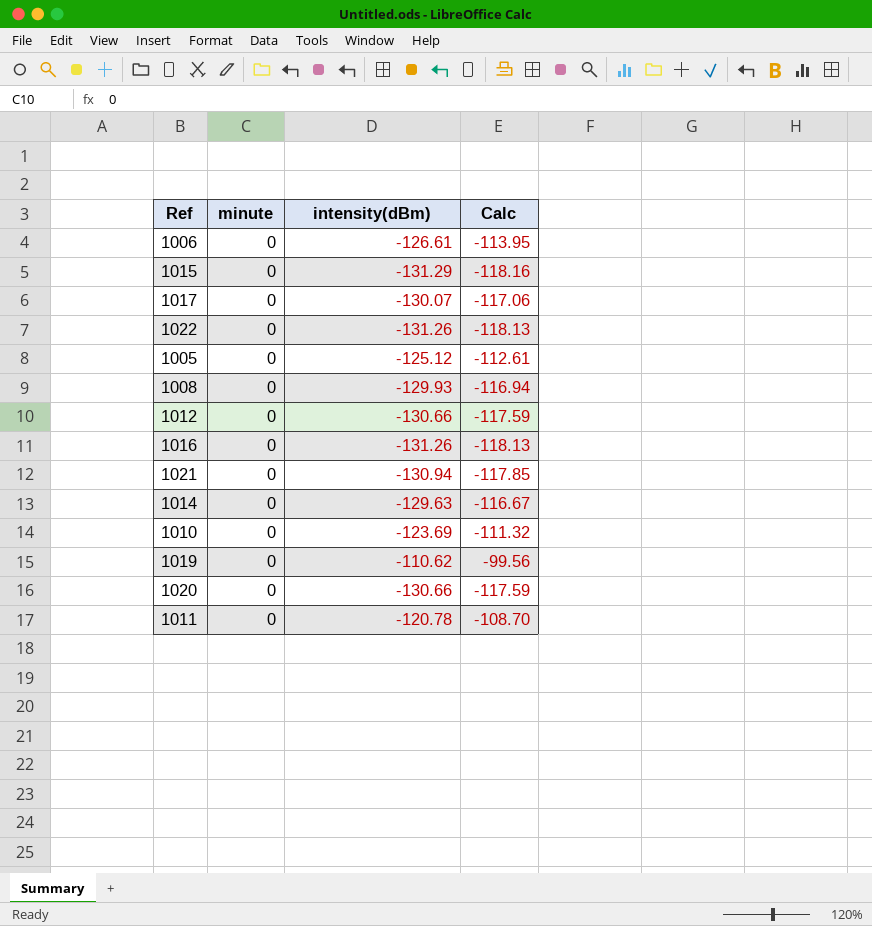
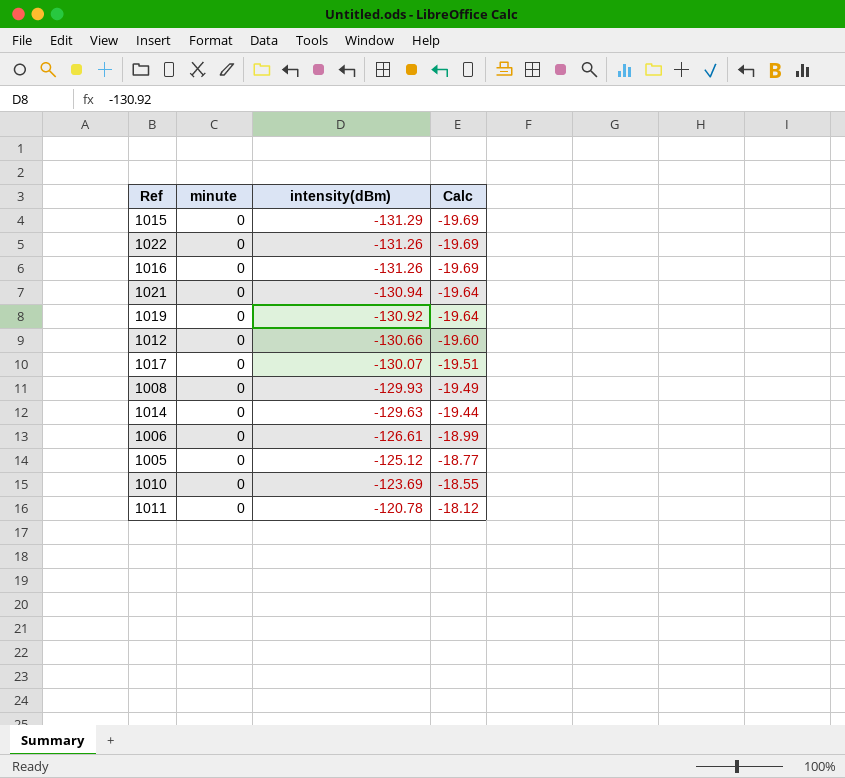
row order: none -> intensity(dBm) ascending
column Calc | formula: [intensity(dBm)] * 0.9 -> [intensity(dBm)] * 0.15
row 1020: 0 | -130.66 | -117.59 -> none
1019 | intensity(dBm): -110.62 -> -130.92

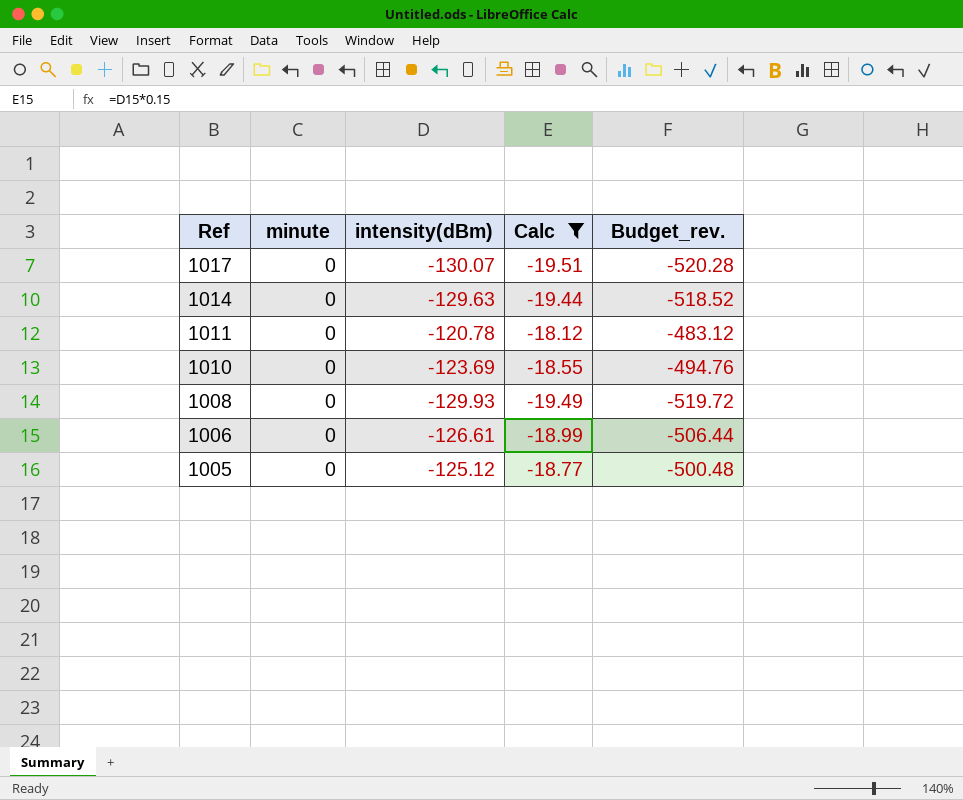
filter: none -> Calc >= -19.51
row order: intensity(dBm) ascending -> Ref descending
column Budget_rev. | formula: none -> [intensity(dBm)] * 4

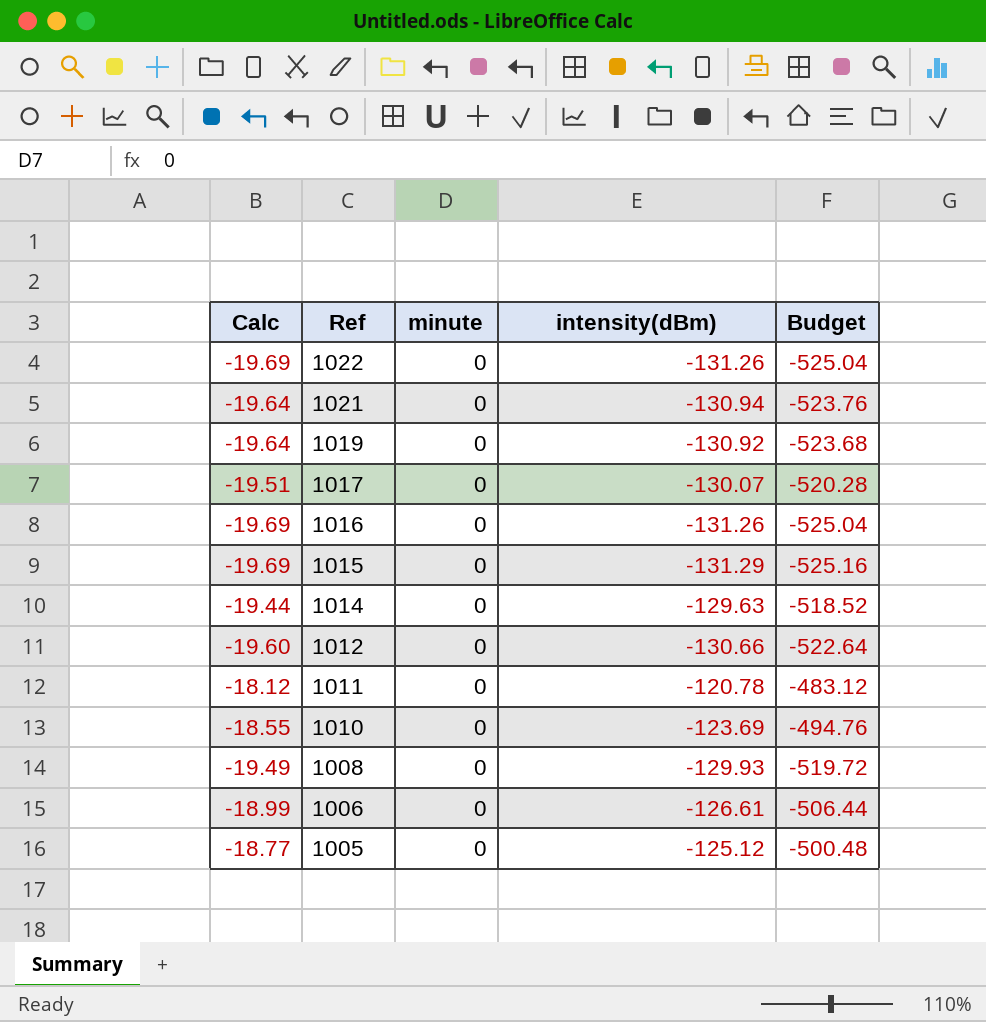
filter: Calc >= -19.51 -> none
column Calc | position: 4 -> 1
column name: Budget_rev. -> Budget

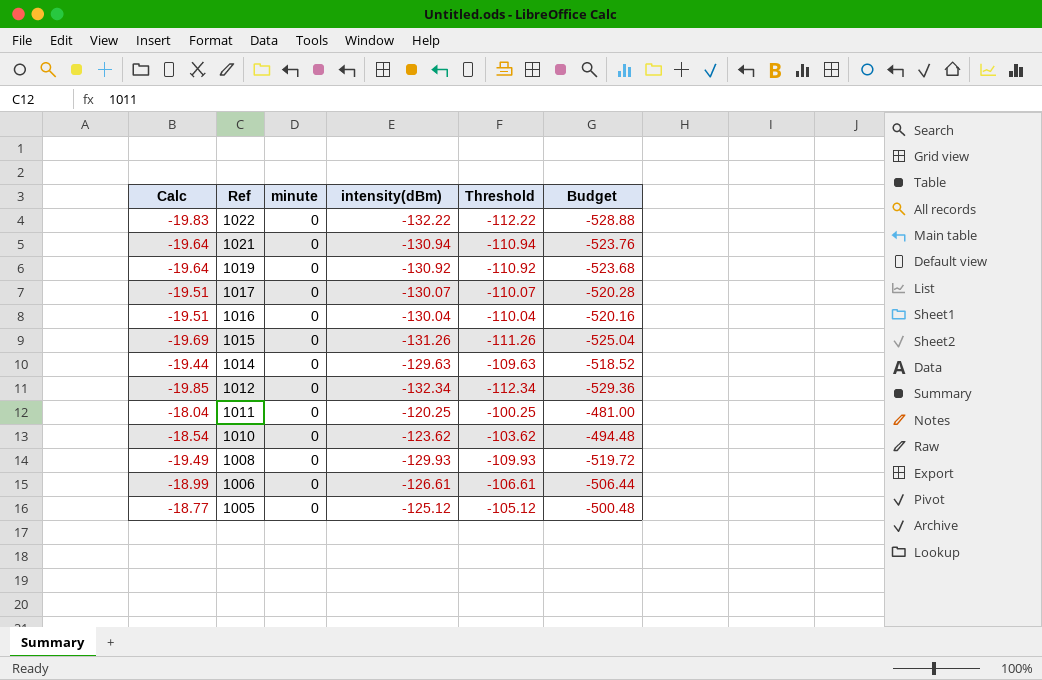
column Threshold | formula: none -> [intensity(dBm)] + 20
1022 | Calc: -19.69 -> -19.83
1022 | intensity(dBm): -131.26 -> -132.22
1022 | Budget: -525.04 -> -528.88
1016 | Calc: -19.69 -> -19.51
1016 | intensity(dBm): -131.26 -> -130.04
1016 | Budget: -525.04 -> -520.16
1015 | intensity(dBm): -131.29 -> -131.26
1015 | Budget: -525.16 -> -525.04
1012 | Calc: -19.60 -> -19.85
1012 | intensity(dBm): -130.66 -> -132.34
1012 | Budget: -522.64 -> -529.36
1011 | Calc: -18.12 -> -18.04
1011 | intensity(dBm): -120.78 -> -120.25
1011 | Budget: -483.12 -> -481.00
1010 | Calc: -18.55 -> -18.54
1010 | intensity(dBm): -123.69 -> -123.62
1010 | Budget: -494.76 -> -494.48

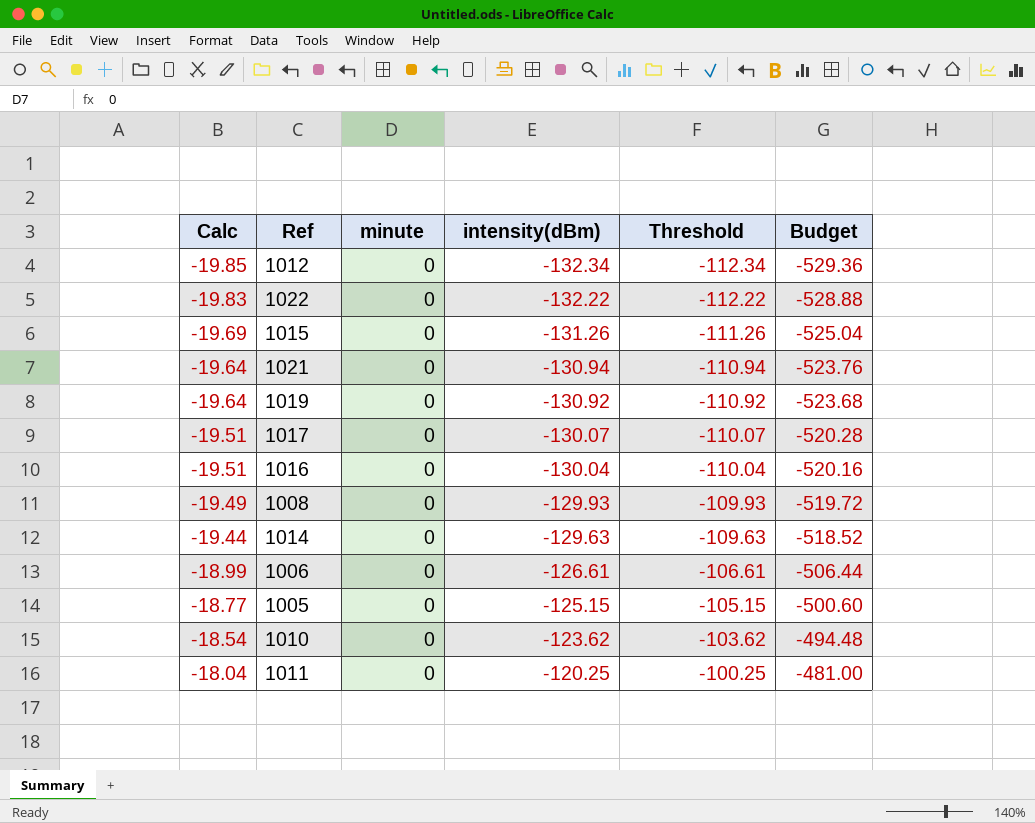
row order: Ref descending -> Calc ascending
1005 | intensity(dBm): -125.12 -> -125.15
1005 | Threshold: -105.12 -> -105.15
1005 | Budget: -500.48 -> -500.60

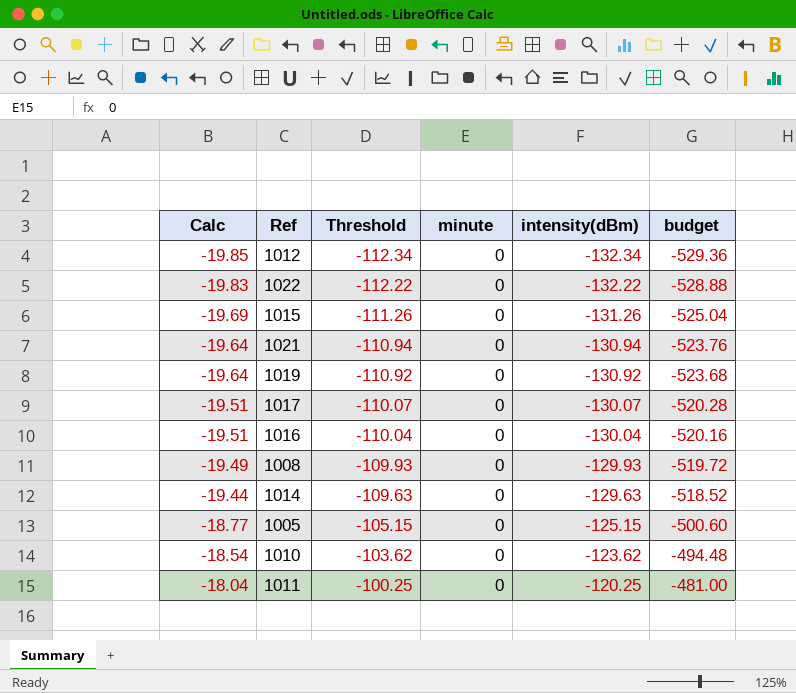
column Threshold | position: 5 -> 3
column name: Budget -> budget
row 1006: -18.99 | 0 | -126.61 | -106.61 | -506.44 -> none

